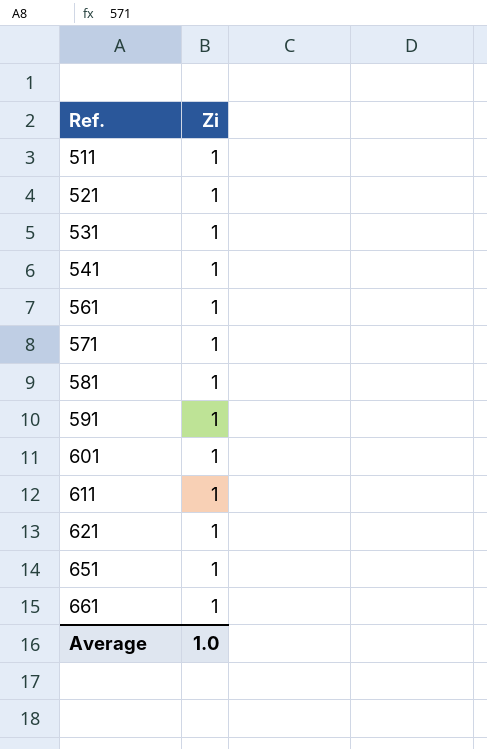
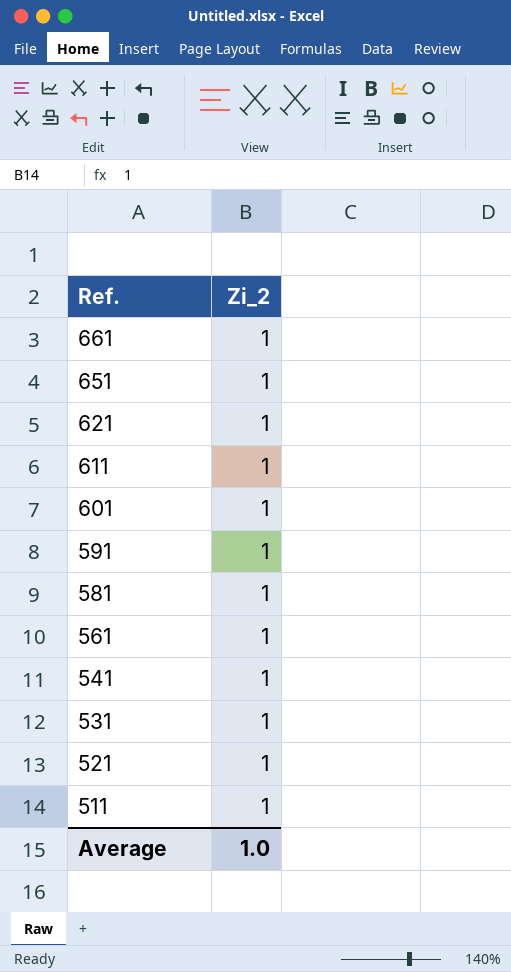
row order: Ref. ascending -> Ref. descending
column name: Zi -> Zi_2
row 571: 1 -> none

